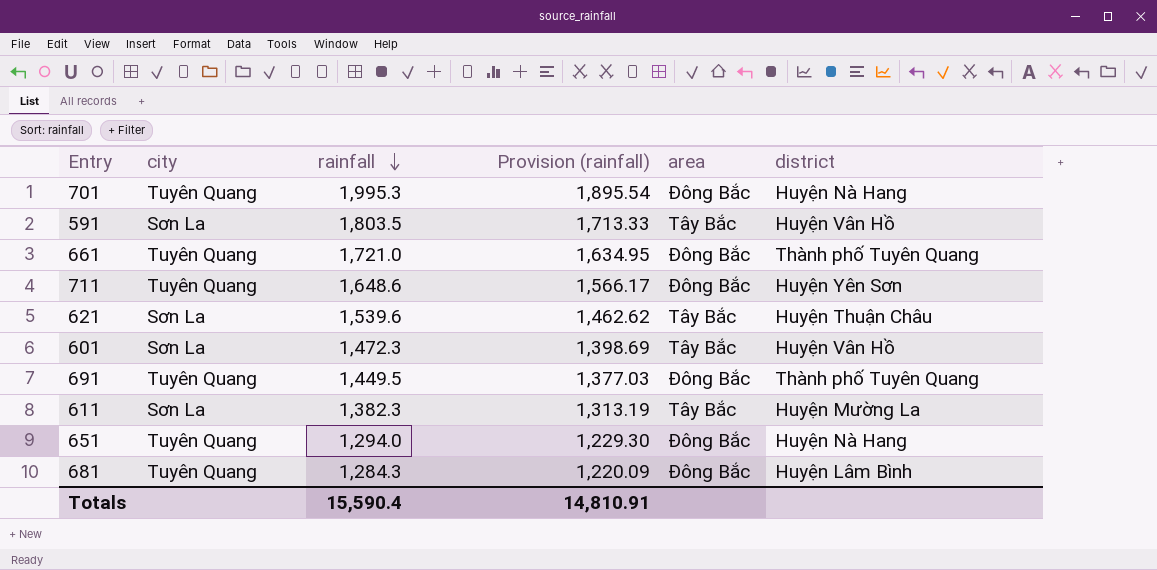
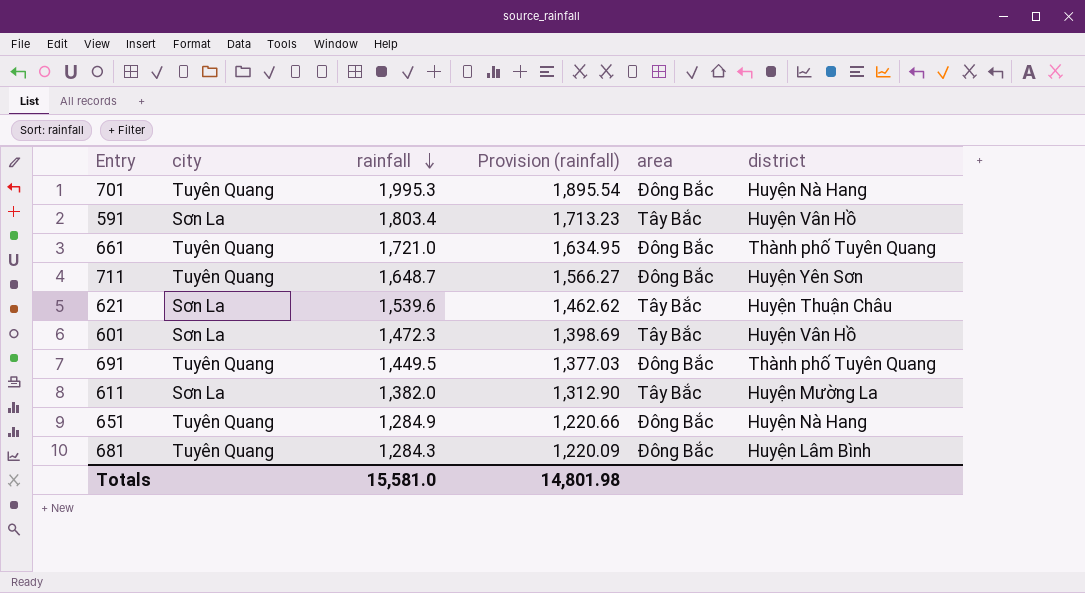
591 | rainfall: 1,803.5 -> 1,803.4
591 | Provision (rainfall): 1,713.33 -> 1,713.23
711 | rainfall: 1,648.6 -> 1,648.7
711 | Provision (rainfall): 1,566.17 -> 1,566.27
611 | rainfall: 1,382.3 -> 1,382.0
611 | Provision (rainfall): 1,313.19 -> 1,312.90
651 | rainfall: 1,294.0 -> 1,284.9
651 | Provision (rainfall): 1,229.30 -> 1,220.66
Totals | rainfall: 15,590.4 -> 15,581.0
Totals | Provision (rainfall): 14,810.91 -> 14,801.98

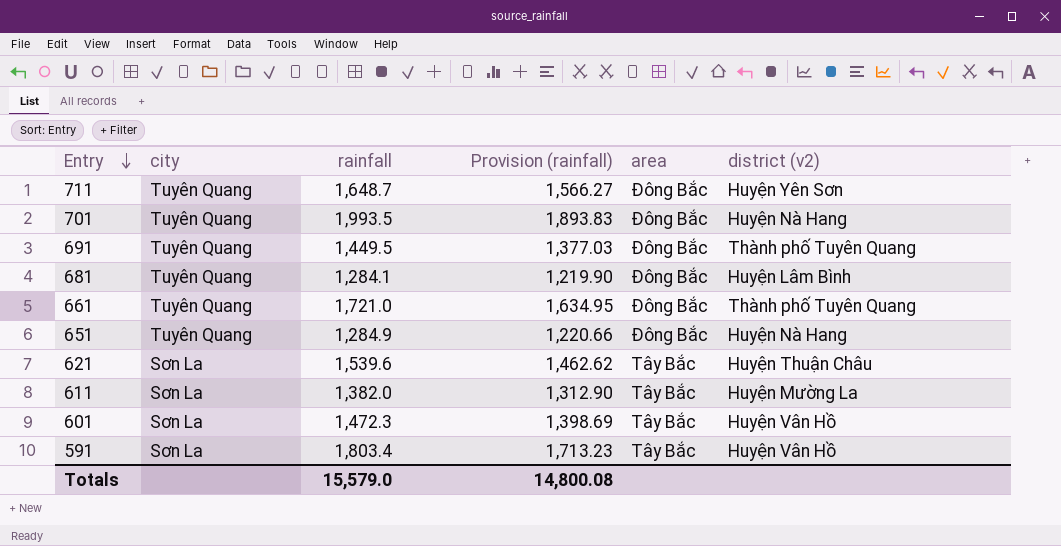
row order: rainfall descending -> Entry descending
column name: district -> district (v2)
701 | rainfall: 1,995.3 -> 1,993.5
701 | Provision (rainfall): 1,895.54 -> 1,893.83
681 | rainfall: 1,284.3 -> 1,284.1
681 | Provision (rainfall): 1,220.09 -> 1,219.90
Totals | rainfall: 15,581.0 -> 15,579.0
Totals | Provision (rainfall): 14,801.98 -> 14,800.08

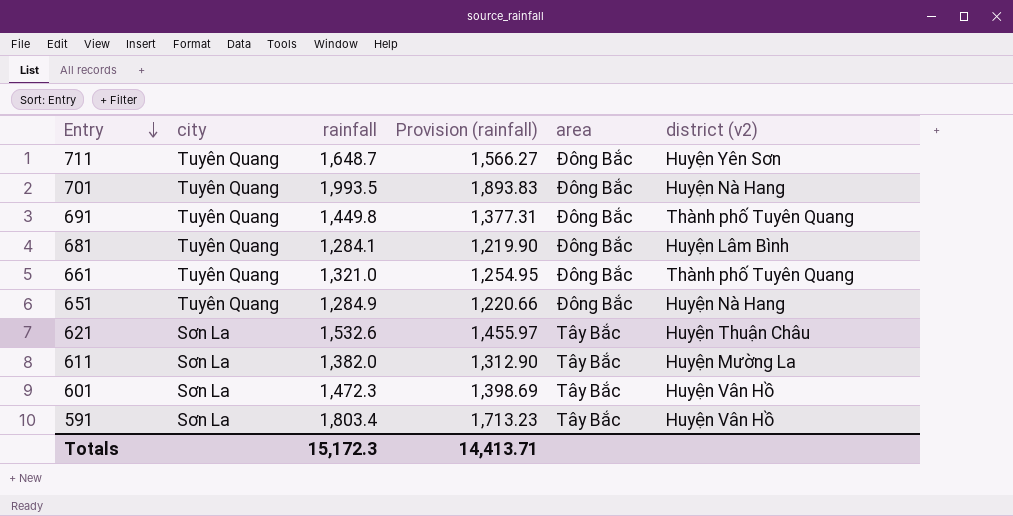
691 | rainfall: 1,449.5 -> 1,449.8
691 | Provision (rainfall): 1,377.03 -> 1,377.31
661 | rainfall: 1,721.0 -> 1,321.0
661 | Provision (rainfall): 1,634.95 -> 1,254.95
621 | rainfall: 1,539.6 -> 1,532.6
621 | Provision (rainfall): 1,462.62 -> 1,455.97
Totals | rainfall: 15,579.0 -> 15,172.3
Totals | Provision (rainfall): 14,800.08 -> 14,413.71

